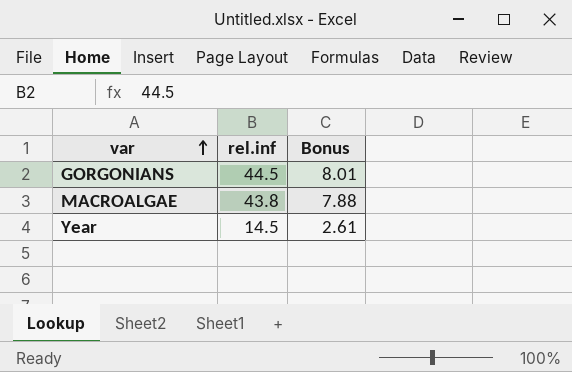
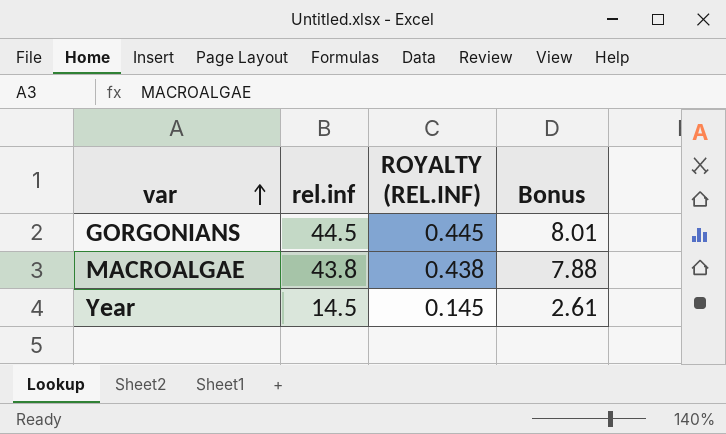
column ROYALTY (REL.INF) | formula: none -> [rel.inf] * 0.01

